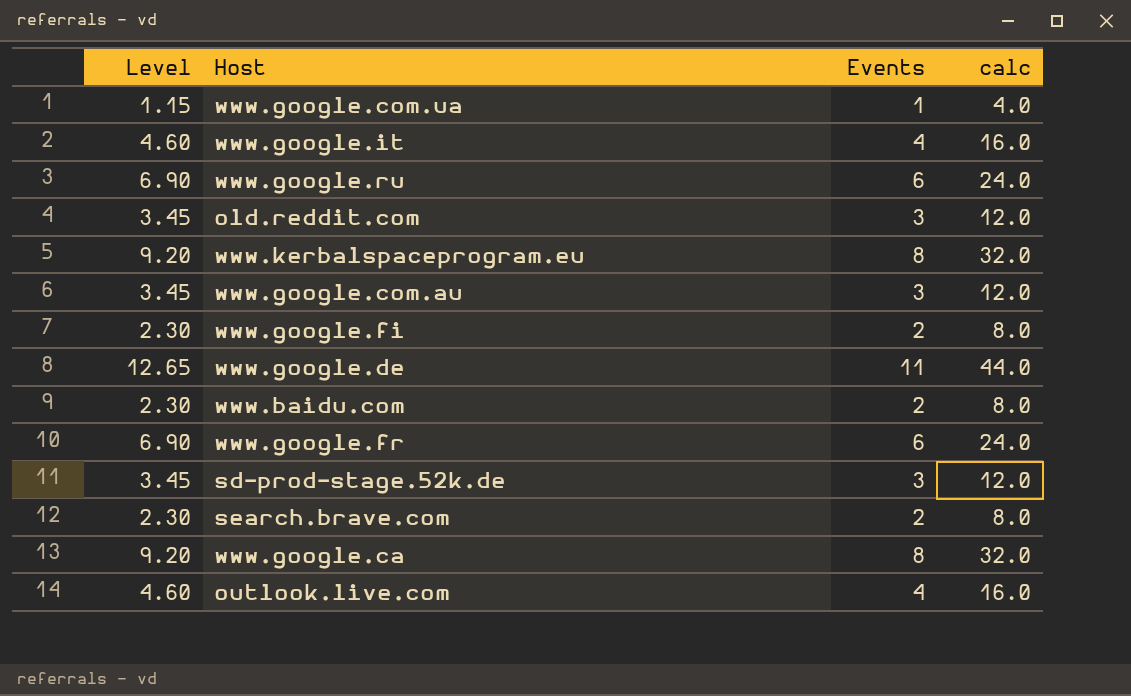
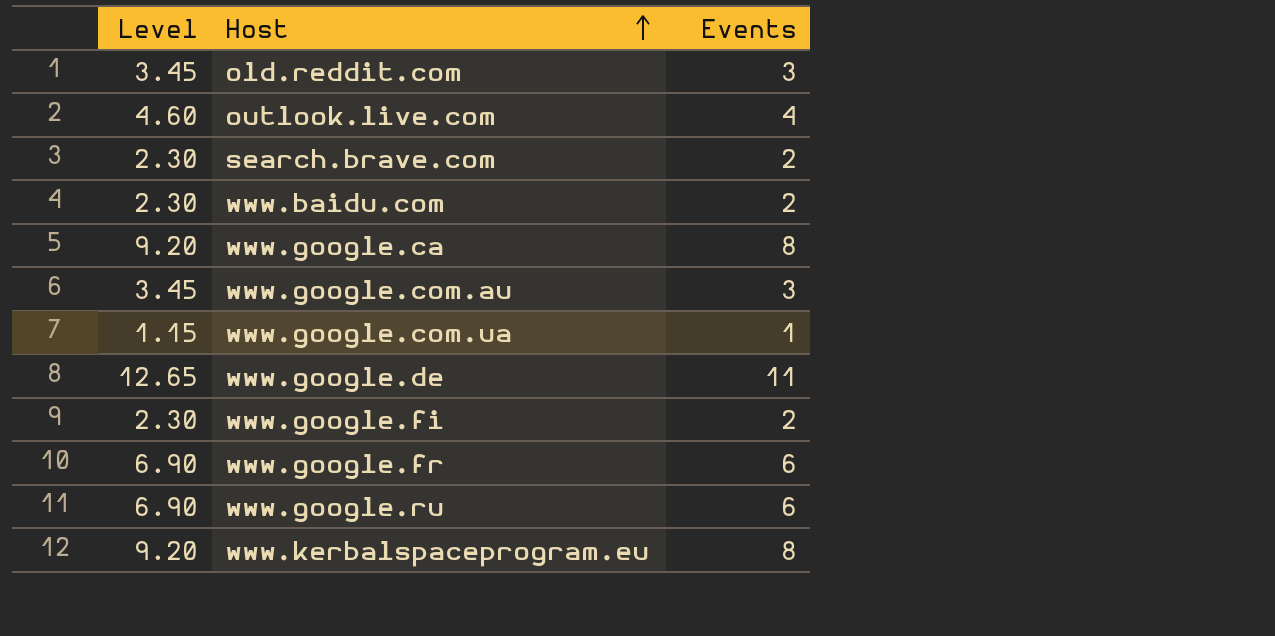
row order: none -> Host ascending
column calc | formula: [Events] * 4 -> none
row www.google.it: 4.60 | 4 | 16.0 -> none
row sd-prod-stage.52k.de: 3.45 | 3 | 12.0 -> none

